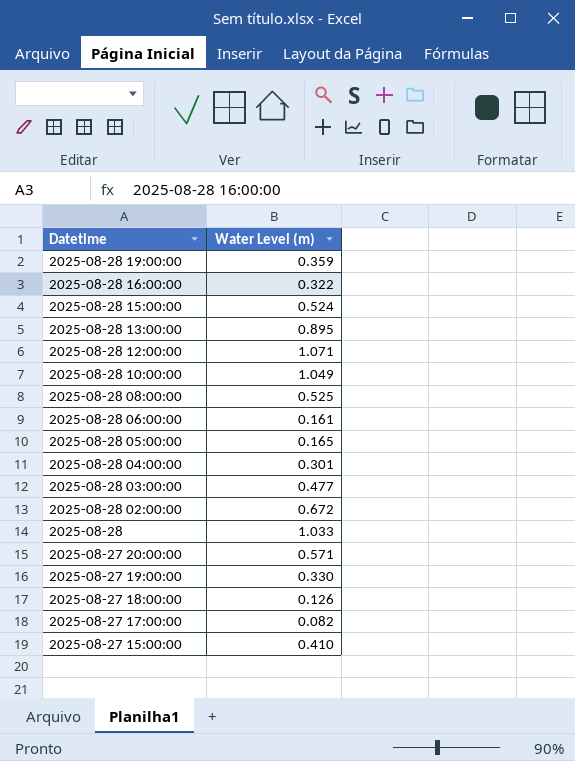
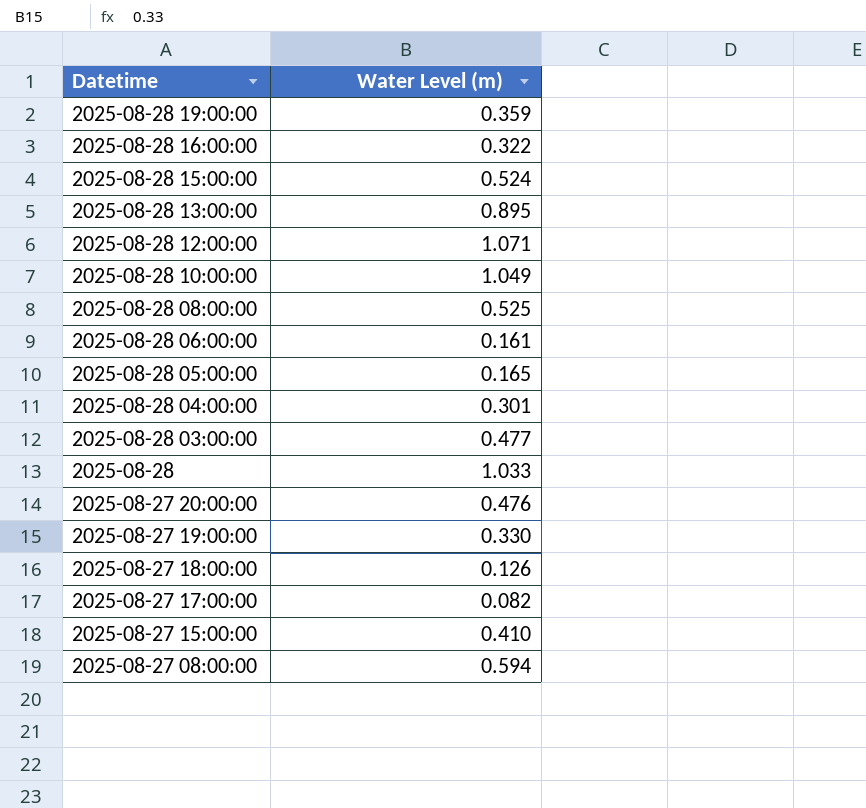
row 2025-08-28 02:00:00: 0.672 -> none
2025-08-27 20:00:00 | Water Level (m): 0.571 -> 0.476
row 2025-08-27 08:00:00: none -> 0.594

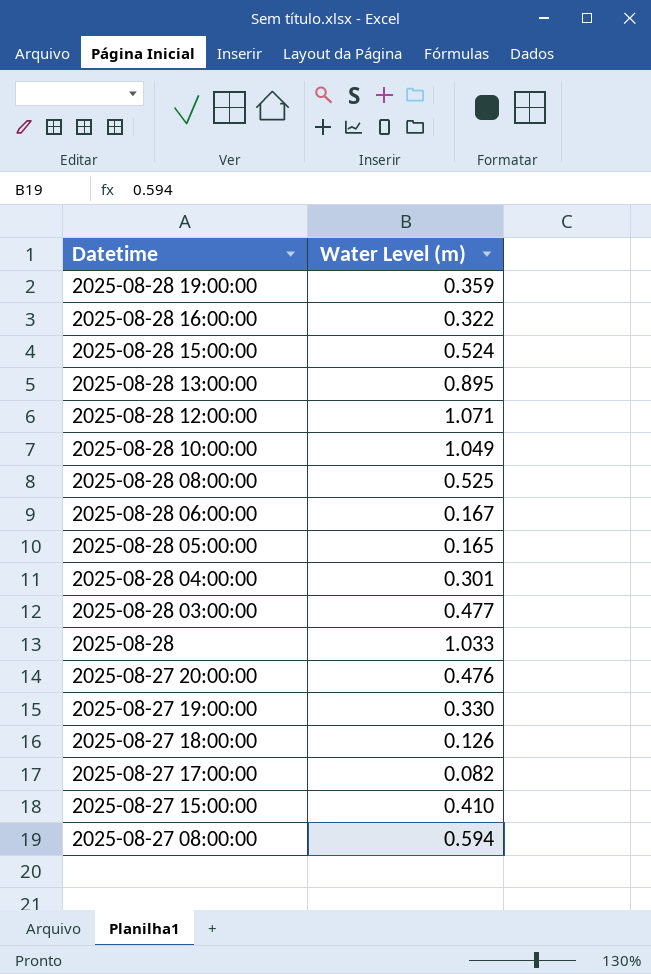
2025-08-28 06:00:00 | Water Level (m): 0.161 -> 0.167

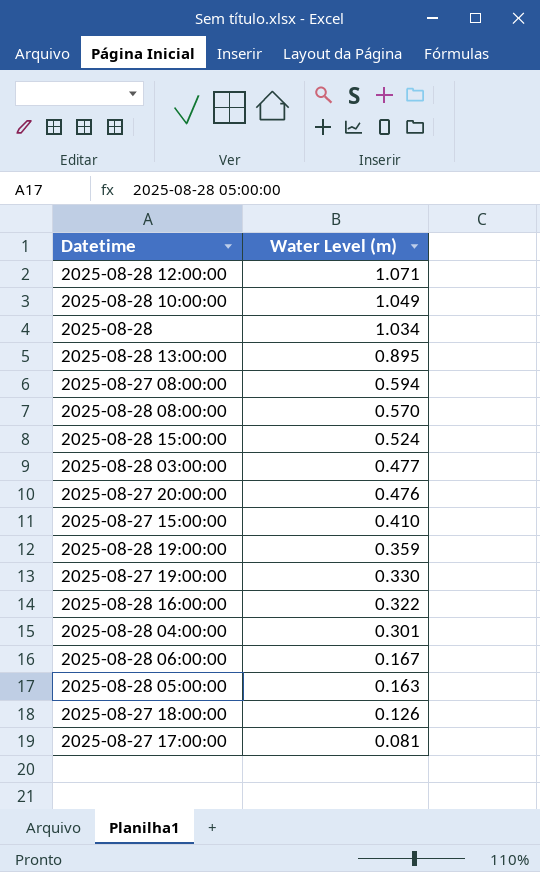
row order: Datetime descending -> Water Level (m) descending
2025-08-28 | Water Level (m): 1.033 -> 1.034
2025-08-28 08:00:00 | Water Level (m): 0.525 -> 0.570
2025-08-28 05:00:00 | Water Level (m): 0.165 -> 0.163
2025-08-27 17:00:00 | Water Level (m): 0.082 -> 0.081

